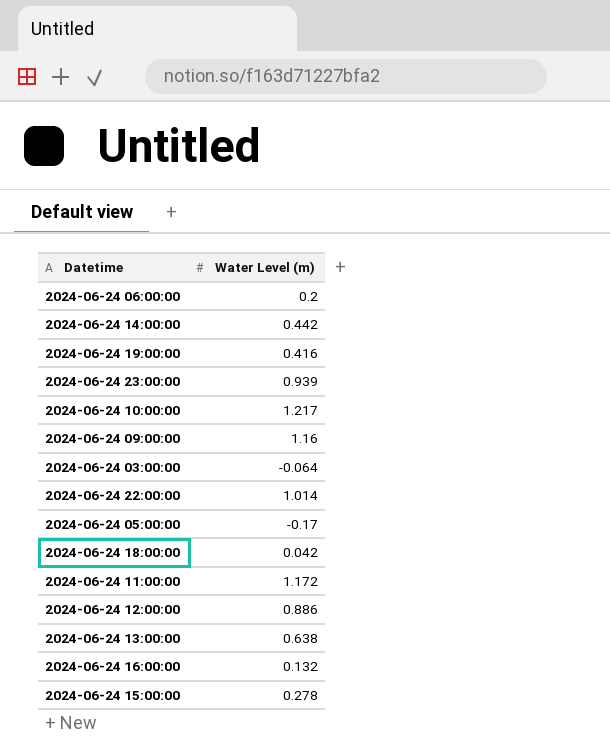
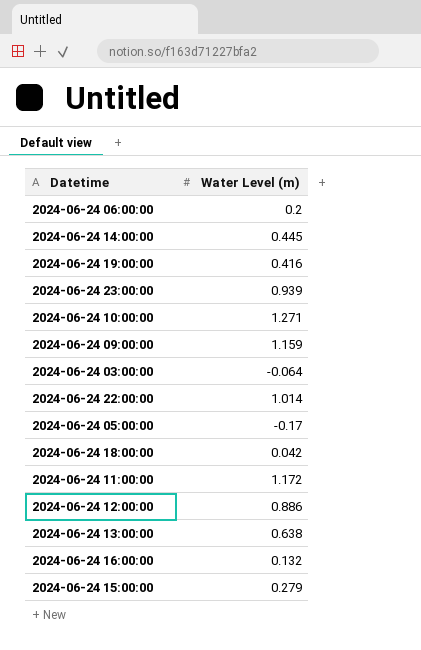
2024-06-24 14:00:00 | Water Level (m): 0.442 -> 0.445
2024-06-24 10:00:00 | Water Level (m): 1.217 -> 1.271
2024-06-24 09:00:00 | Water Level (m): 1.16 -> 1.159
2024-06-24 15:00:00 | Water Level (m): 0.278 -> 0.279

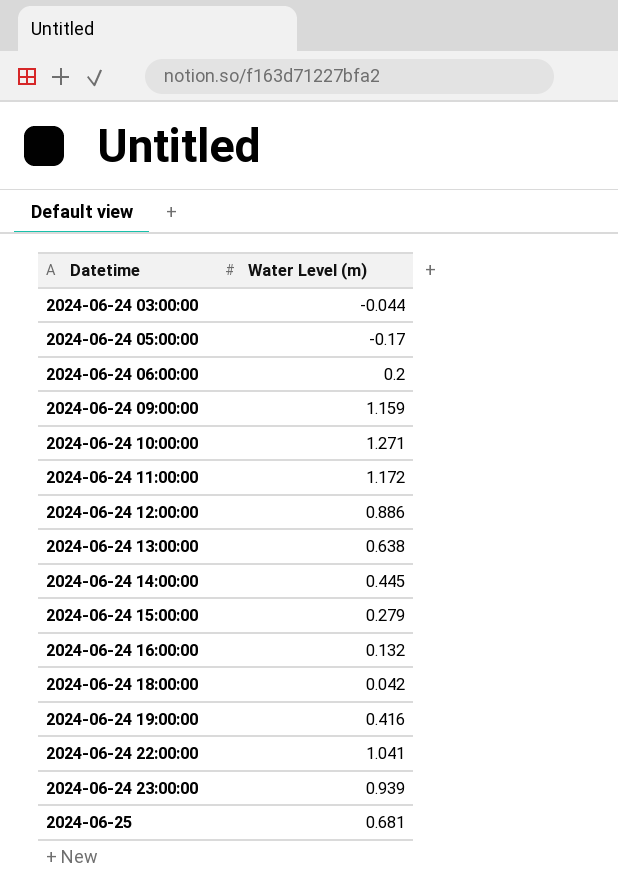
row order: none -> Datetime ascending
2024-06-24 03:00:00 | Water Level (m): -0.064 -> -0.044
2024-06-24 22:00:00 | Water Level (m): 1.014 -> 1.041
row 2024-06-25: none -> 0.681

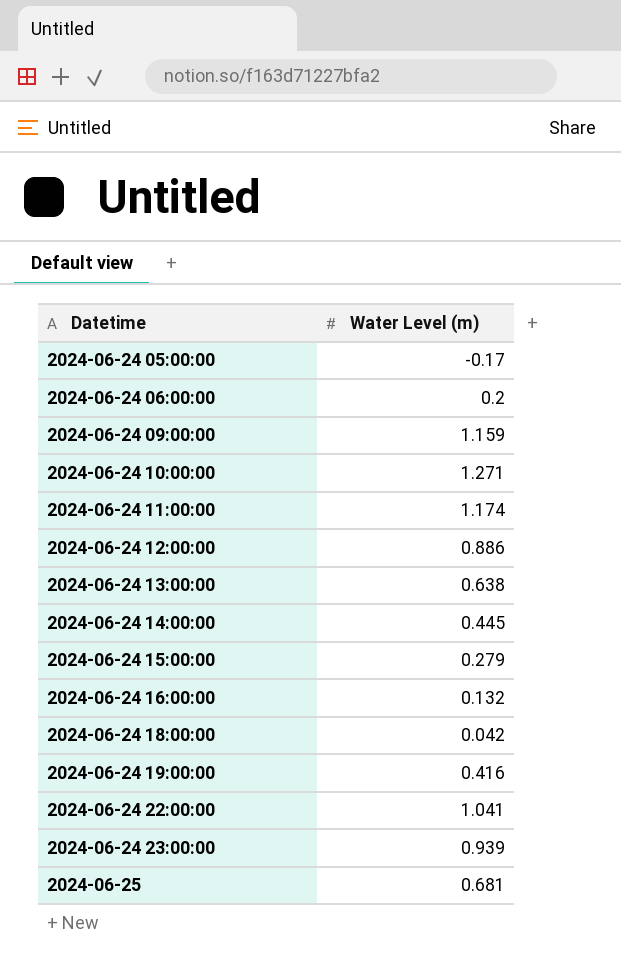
row 2024-06-24 03:00:00: -0.044 -> none
2024-06-24 11:00:00 | Water Level (m): 1.172 -> 1.174

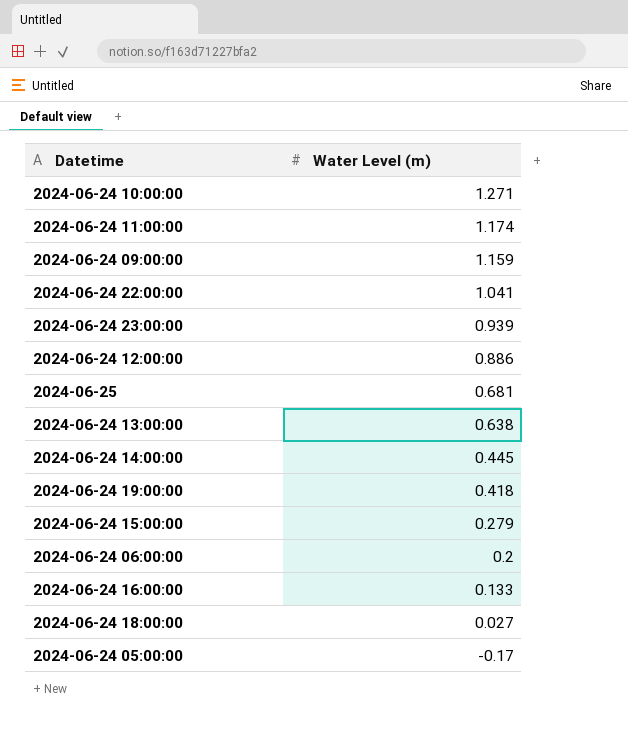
row order: Datetime ascending -> Water Level (m) descending
2024-06-24 19:00:00 | Water Level (m): 0.416 -> 0.418
2024-06-24 16:00:00 | Water Level (m): 0.132 -> 0.133
2024-06-24 18:00:00 | Water Level (m): 0.042 -> 0.027

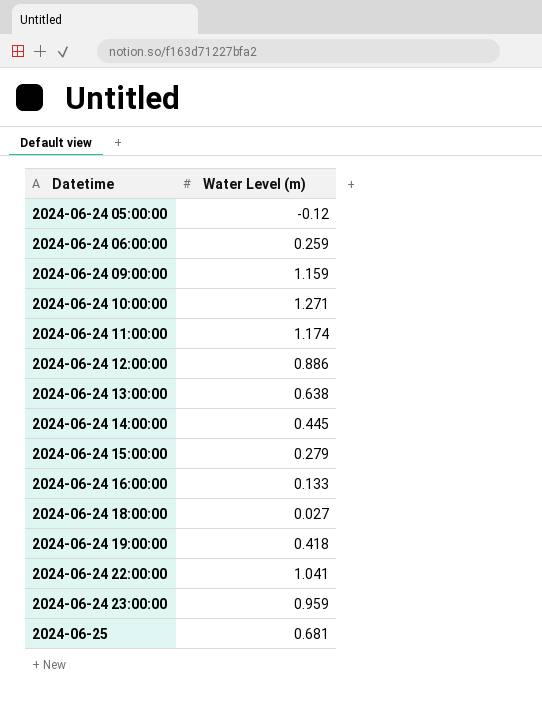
row order: Water Level (m) descending -> Datetime ascending
2024-06-24 05:00:00 | Water Level (m): -0.17 -> -0.12
2024-06-24 06:00:00 | Water Level (m): 0.2 -> 0.259
2024-06-24 23:00:00 | Water Level (m): 0.939 -> 0.959

